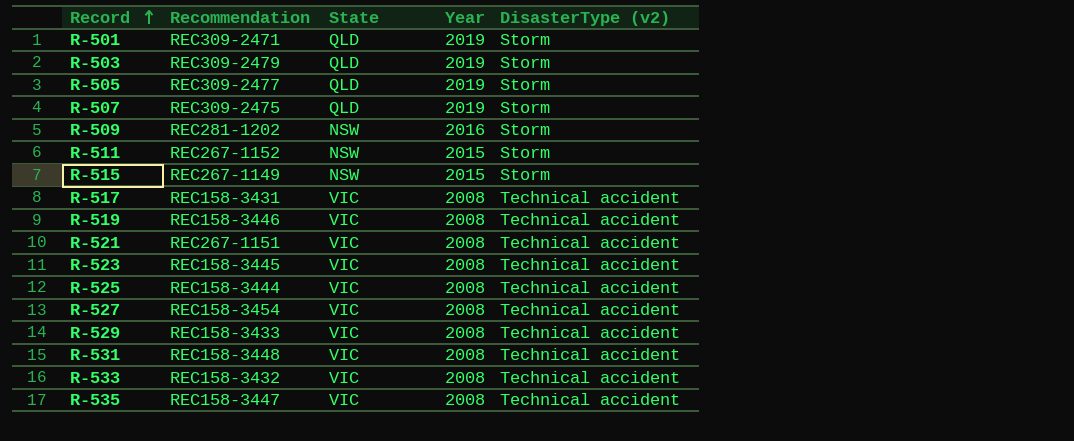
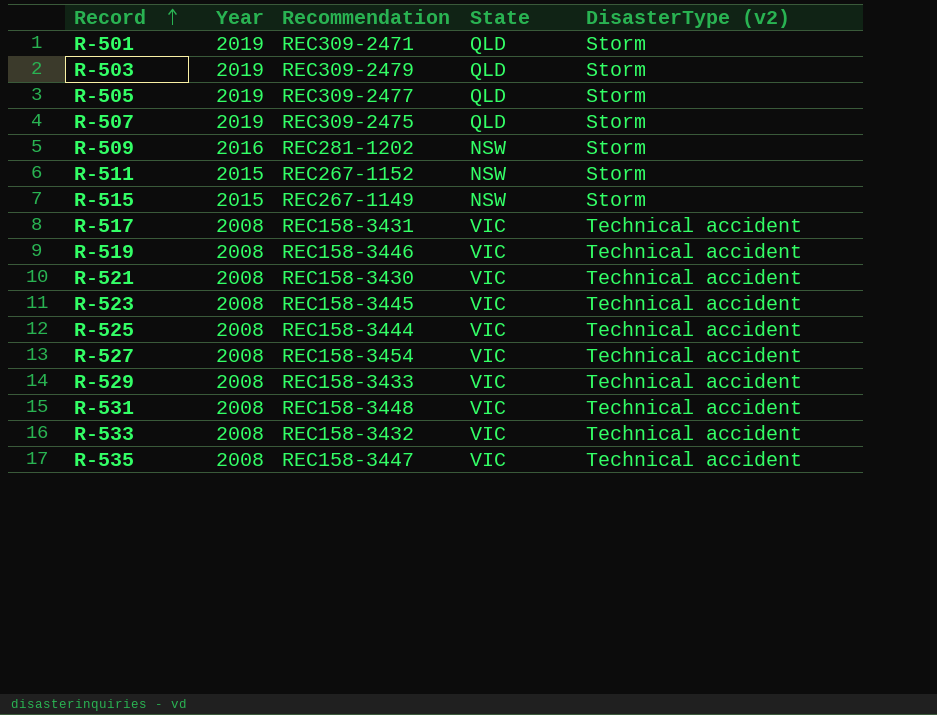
column Year | position: 4 -> 2
R-521 | Recommendation: REC267-1151 -> REC158-3430

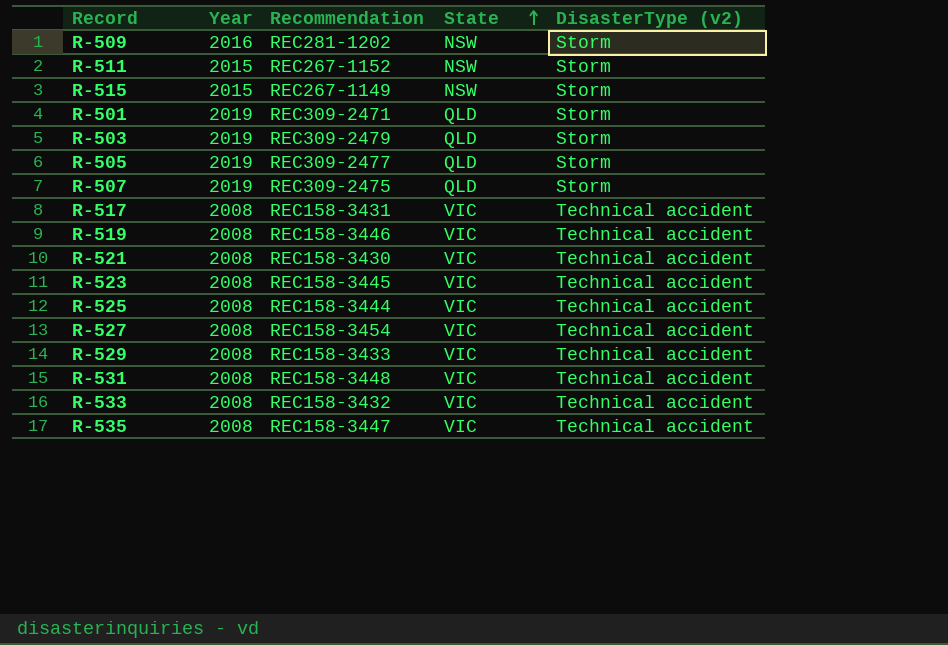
row order: Record ascending -> State ascending

